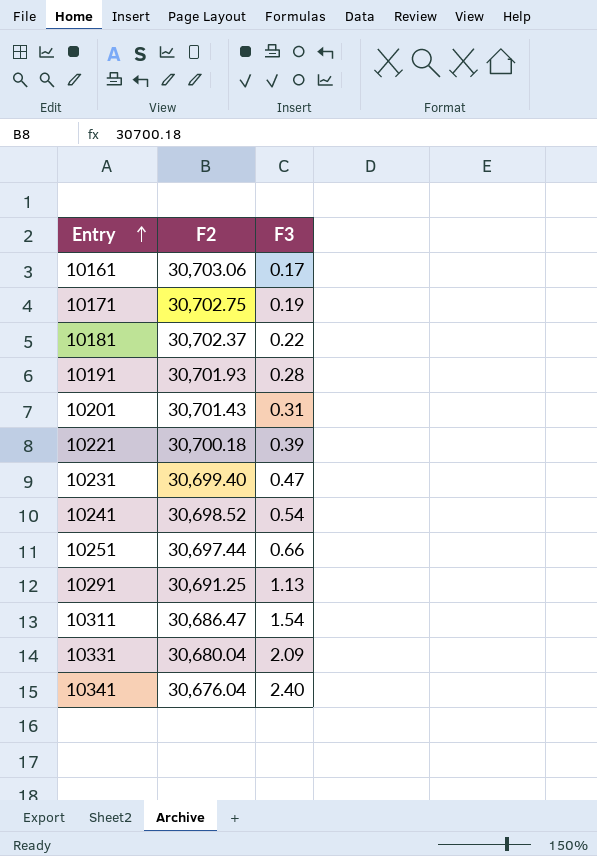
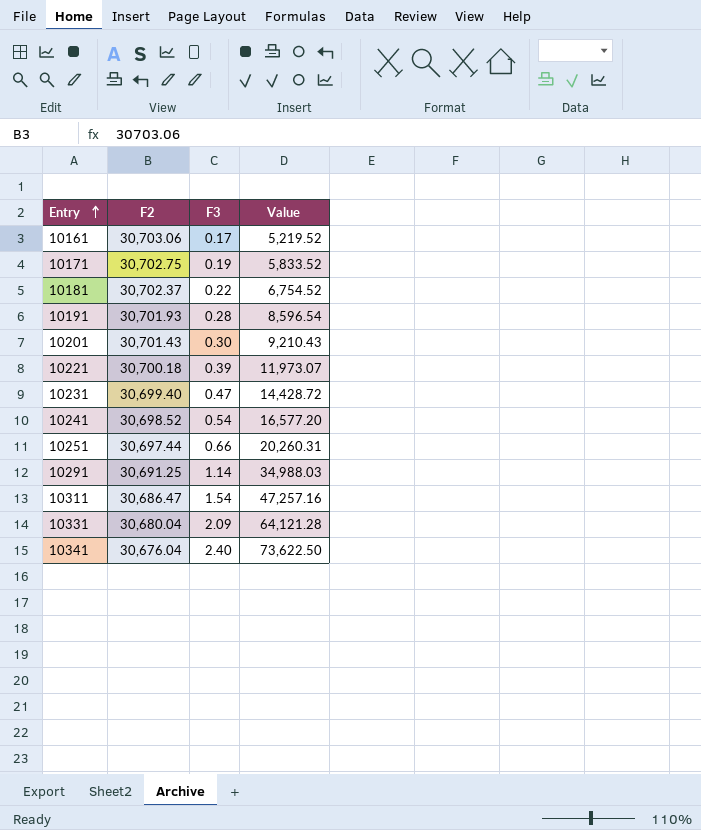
column Value | formula: none -> [F2] * [F3]
10201 | F3: 0.31 -> 0.30
10291 | F3: 1.13 -> 1.14

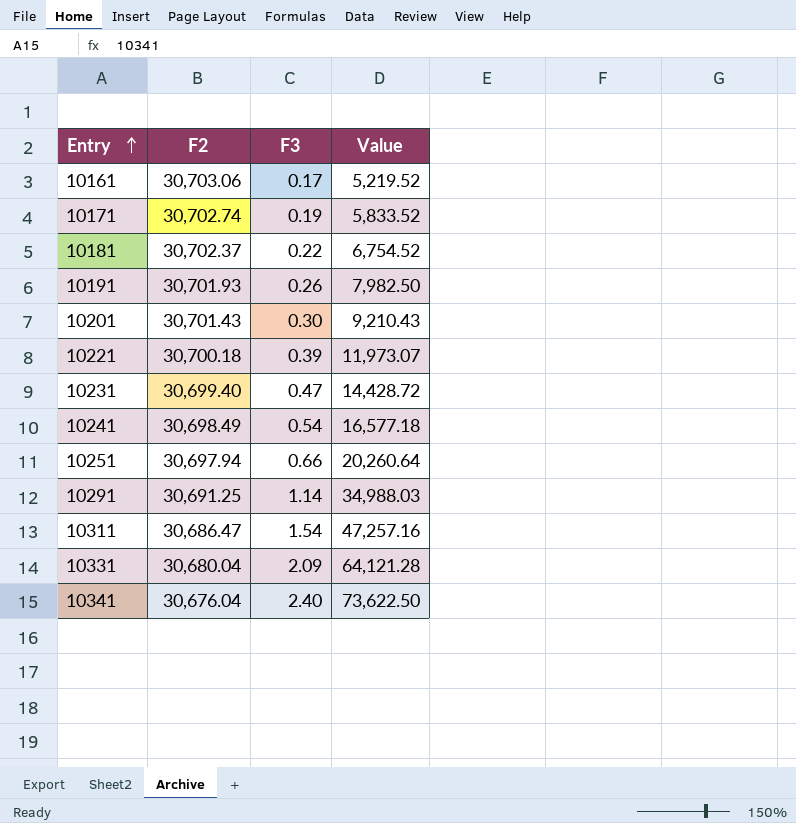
10171 | F2: 30,702.75 -> 30,702.74
10191 | F3: 0.28 -> 0.26
10191 | Value: 8,596.54 -> 7,982.50
10241 | F2: 30,698.52 -> 30,698.49
10241 | Value: 16,577.20 -> 16,577.18
10251 | F2: 30,697.44 -> 30,697.94
10251 | Value: 20,260.31 -> 20,260.64

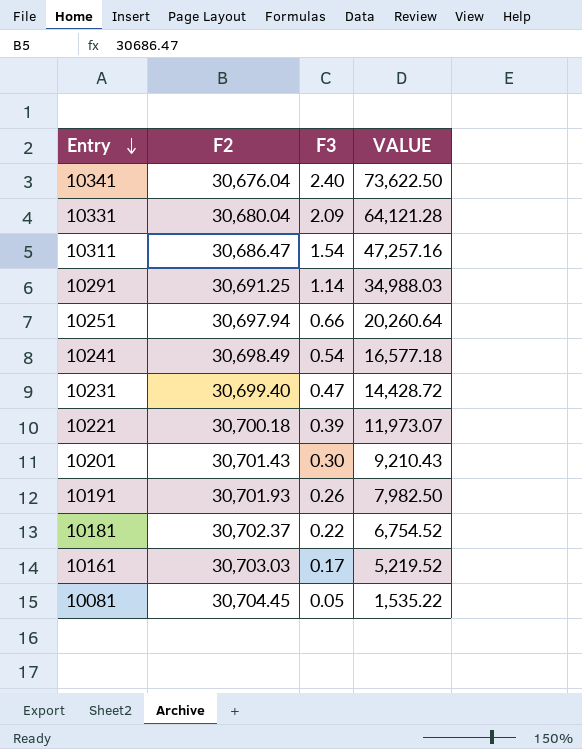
row order: Entry ascending -> Entry descending
column name: Value -> VALUE
row 10171: 30,702.74 | 0.19 | 5,833.52 -> none
10161 | F2: 30,703.06 -> 30,703.03
row 10081: none -> 30,704.45 | 0.05 | 1,535.22

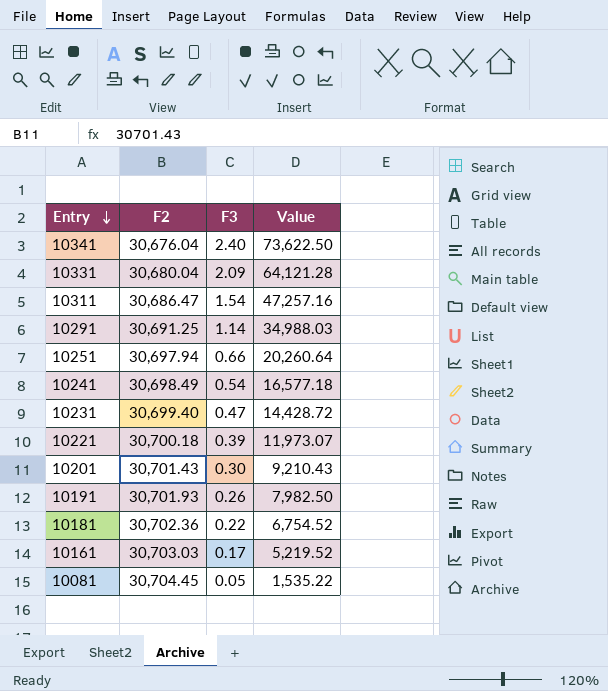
column name: VALUE -> Value
10181 | F2: 30,702.37 -> 30,702.36

